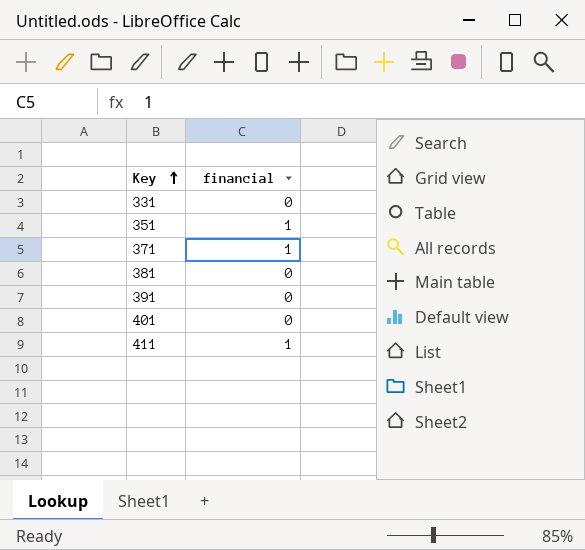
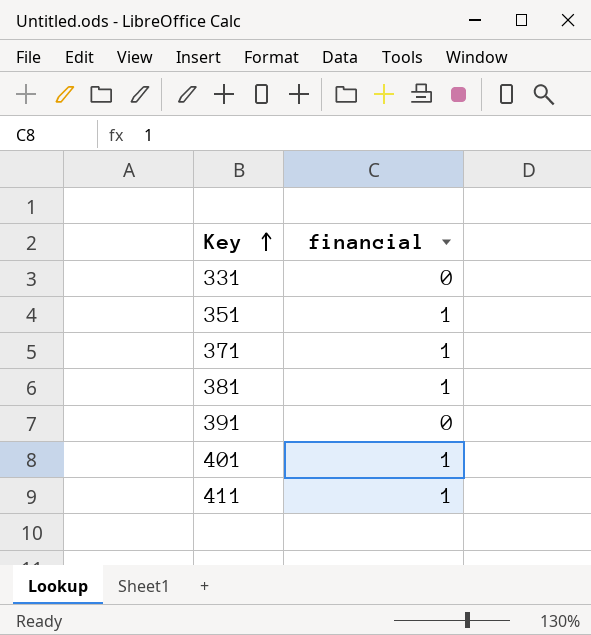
381 | financial: 0 -> 1
401 | financial: 0 -> 1

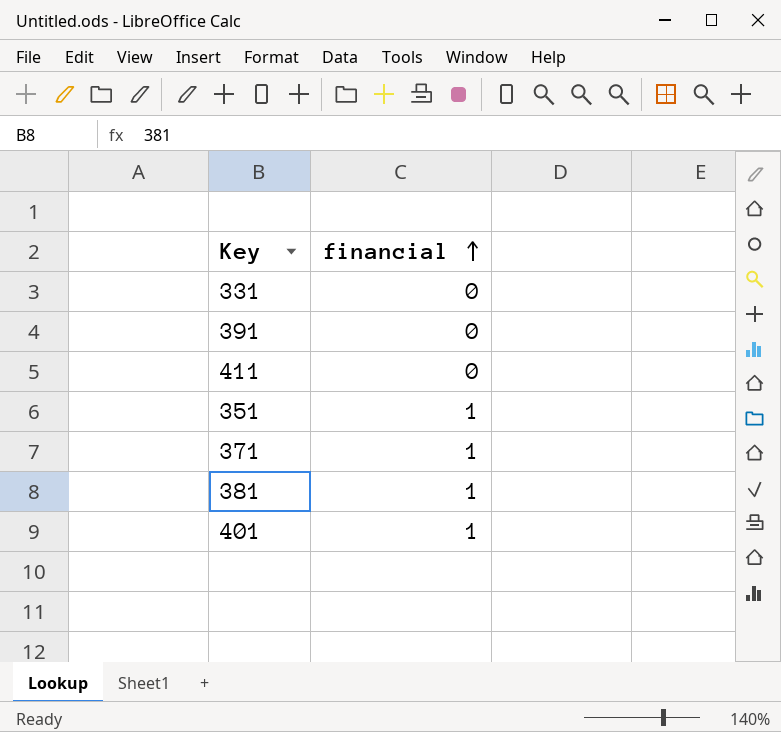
row order: Key ascending -> financial ascending
411 | financial: 1 -> 0

